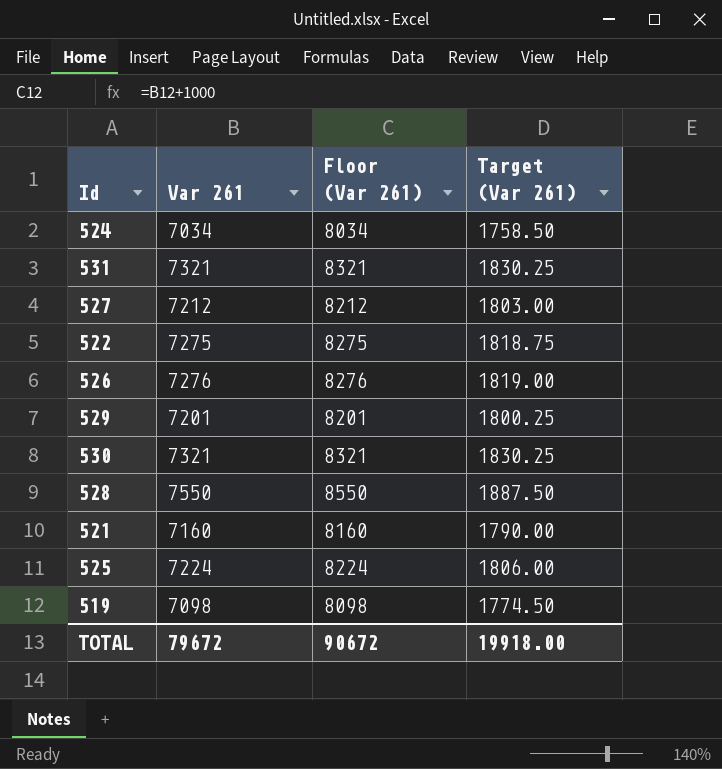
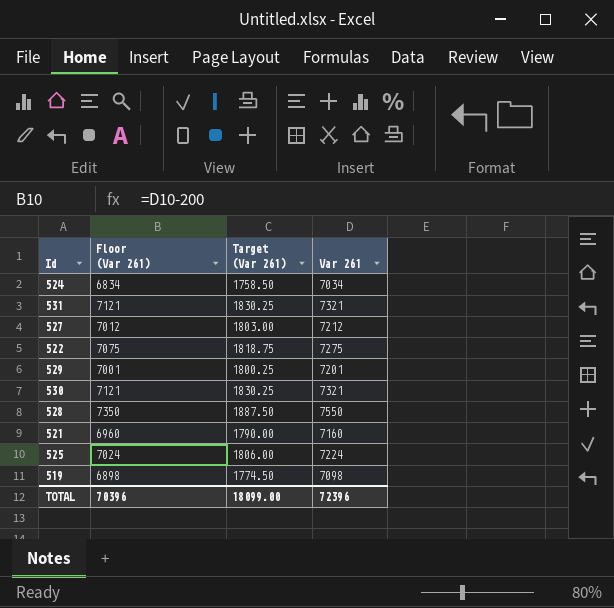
column Floor (Var 261) | formula: [Var 261] + 1000 -> [Var 261] - 200
column Var 261 | position: 2 -> 4
row 526: 7276 | 8276 | 1819.00 -> none
TOTAL | Floor (Var 261): 90672 -> 70396
TOTAL | Target (Var 261): 19918.00 -> 18099.00
TOTAL | Var 261: 79672 -> 72396

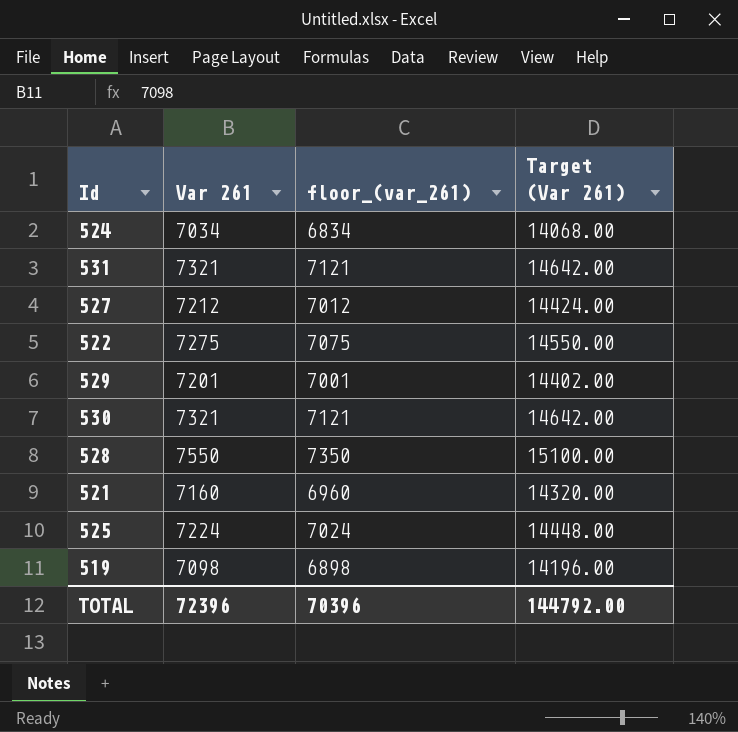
column Var 261 | position: 4 -> 2
column name: Floor (Var 261) -> floor_(var_261)
column Target (Var 261) | formula: [Var 261] * 0.25 -> [Var 261] * 2
TOTAL | Target (Var 261): 18099.00 -> 144792.00

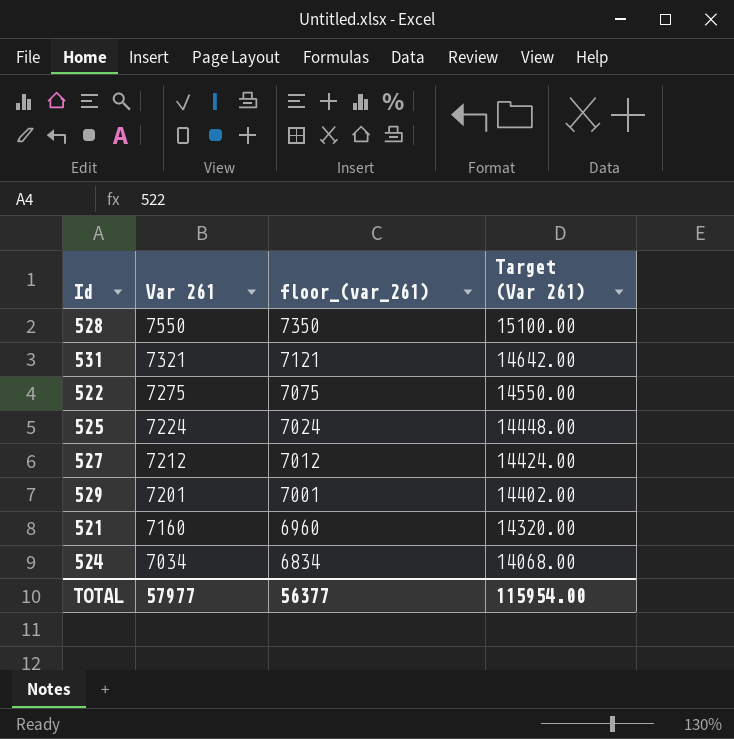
row order: none -> Var 261 descending
row 530: 7321 | 7121 | 14642.00 -> none
row 519: 7098 | 6898 | 14196.00 -> none
TOTAL | Var 261: 72396 -> 57977
TOTAL | floor_(var_261): 70396 -> 56377
TOTAL | Target (Var 261): 144792.00 -> 115954.00

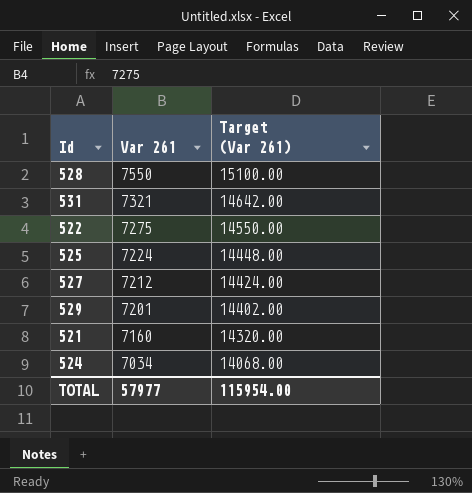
column floor_(var_261) | formula: [Var 261] - 200 -> none

